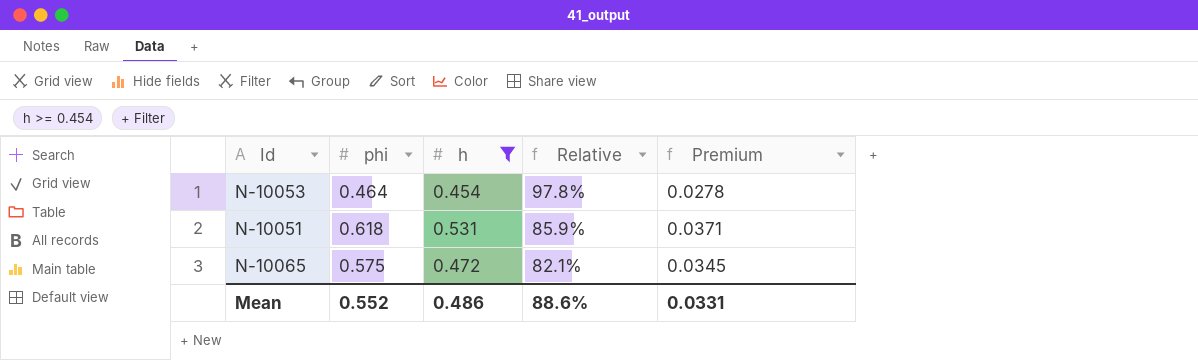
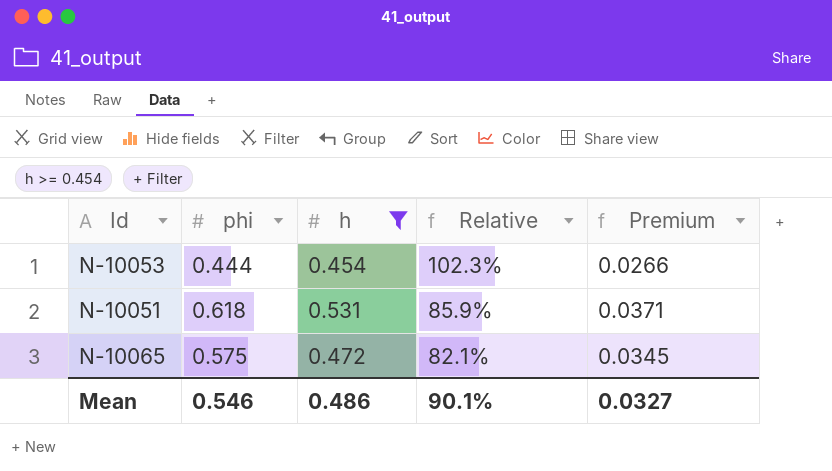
N-10053 | phi: 0.464 -> 0.444
N-10053 | Relative: 97.8% -> 102.3%
N-10053 | Premium: 0.0278 -> 0.0266
Mean | phi: 0.552 -> 0.546
Mean | Relative: 88.6% -> 90.1%
Mean | Premium: 0.0331 -> 0.0327

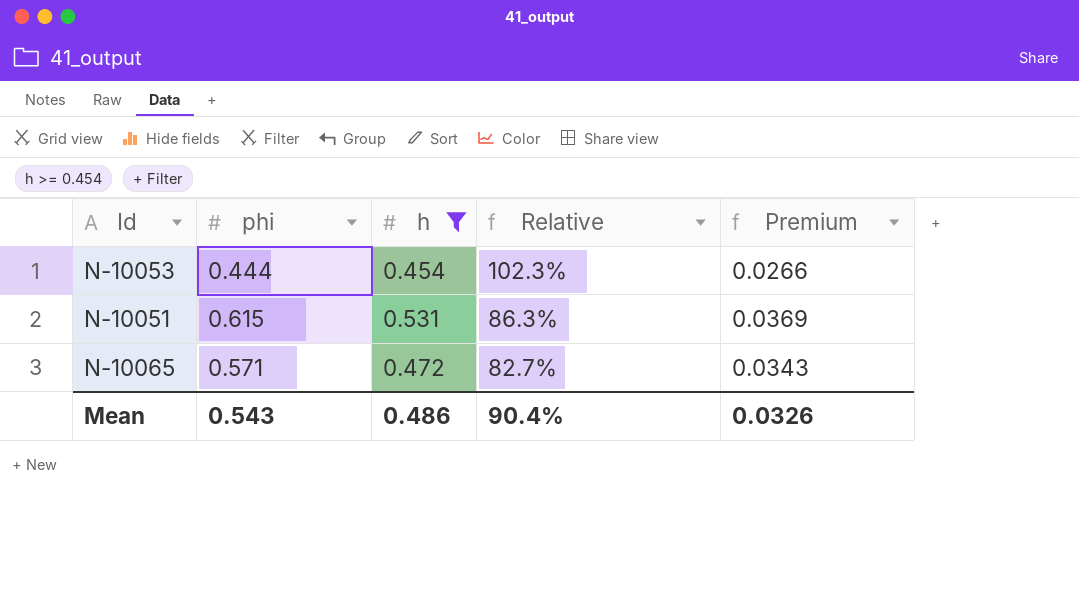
N-10051 | phi: 0.618 -> 0.615
N-10051 | Relative: 85.9% -> 86.3%
N-10051 | Premium: 0.0371 -> 0.0369
N-10065 | phi: 0.575 -> 0.571
N-10065 | Relative: 82.1% -> 82.7%
N-10065 | Premium: 0.0345 -> 0.0343
Mean | phi: 0.546 -> 0.543
Mean | Relative: 90.1% -> 90.4%
Mean | Premium: 0.0327 -> 0.0326

